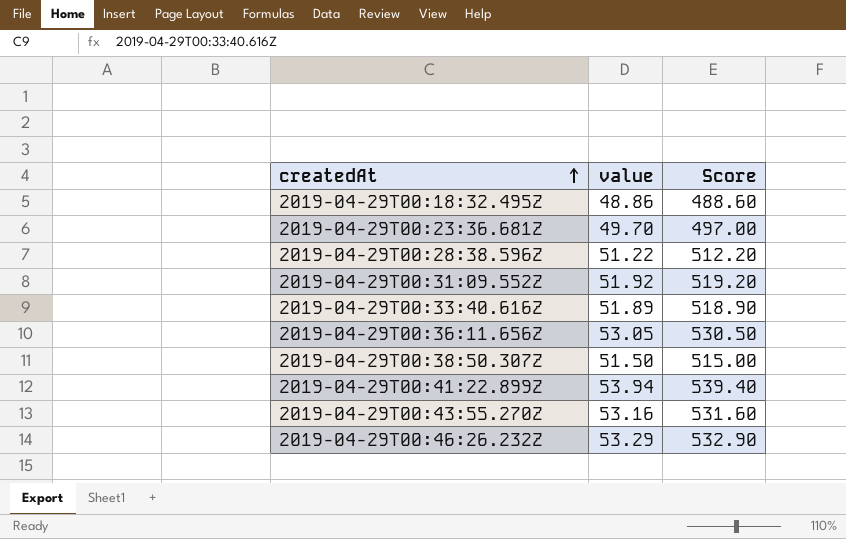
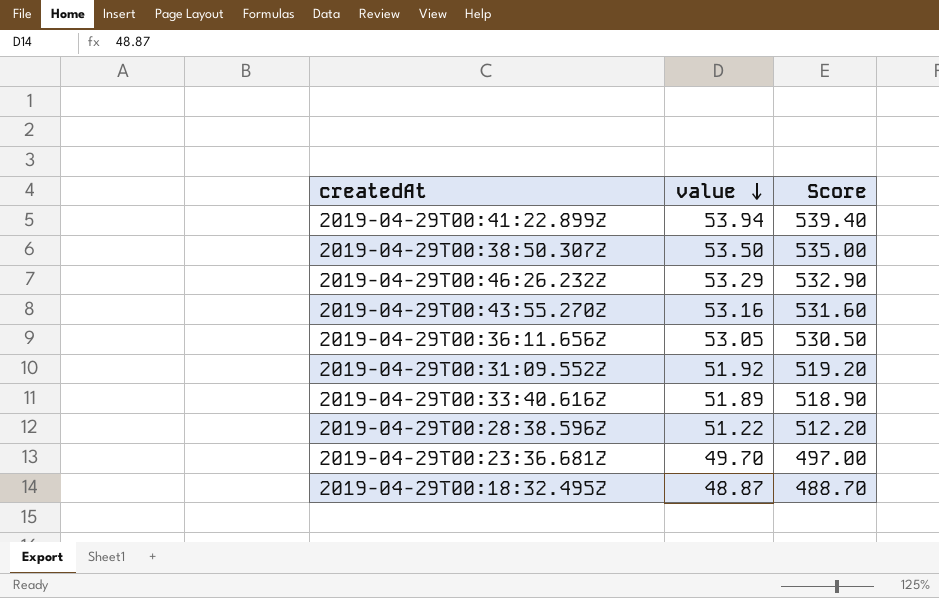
row order: createdAt ascending -> value descending
2019-04-29T00:38:50.307Z | value: 51.50 -> 53.50
2019-04-29T00:38:50.307Z | Score: 515.00 -> 535.00
2019-04-29T00:18:32.495Z | value: 48.86 -> 48.87
2019-04-29T00:18:32.495Z | Score: 488.60 -> 488.70

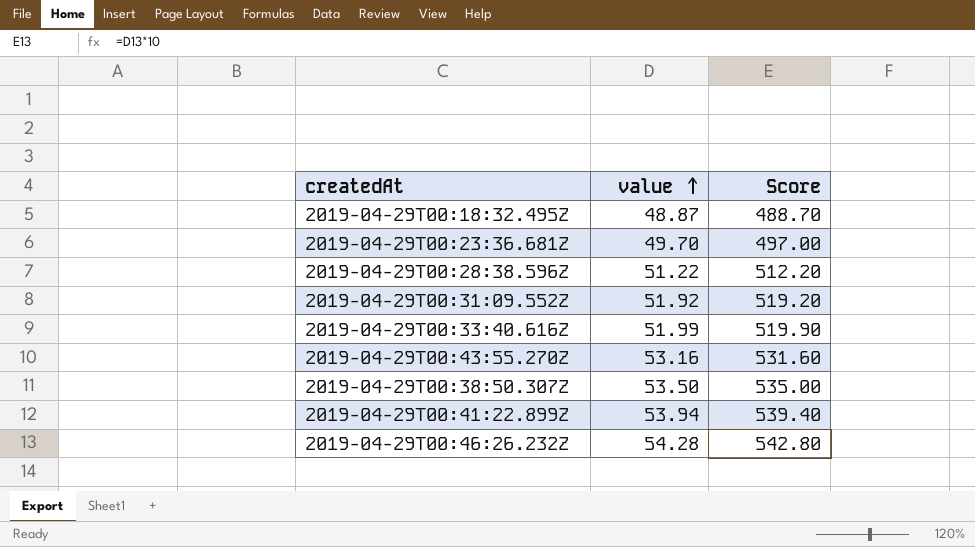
row order: value descending -> value ascending
row 2019-04-29T00:36:11.656Z: 53.05 | 530.50 -> none
2019-04-29T00:33:40.616Z | value: 51.89 -> 51.99
2019-04-29T00:33:40.616Z | Score: 518.90 -> 519.90
2019-04-29T00:46:26.232Z | value: 53.29 -> 54.28
2019-04-29T00:46:26.232Z | Score: 532.90 -> 542.80

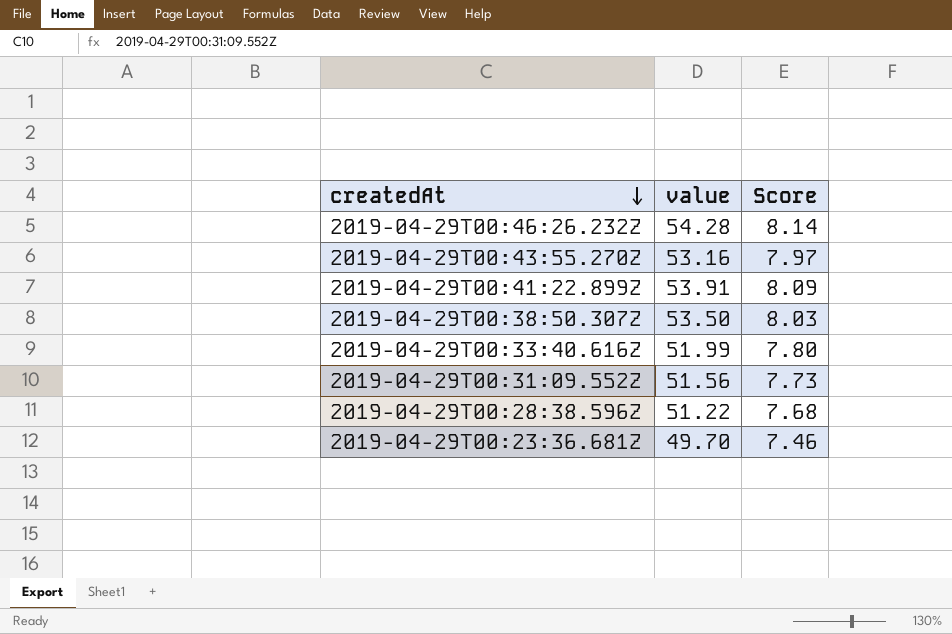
row order: value ascending -> createdAt descending
column Score | formula: [value] * 10 -> [value] * 0.15
row 2019-04-29T00:18:32.495Z: 48.87 | 488.70 -> none
2019-04-29T00:41:22.899Z | value: 53.94 -> 53.91
2019-04-29T00:31:09.552Z | value: 51.92 -> 51.56

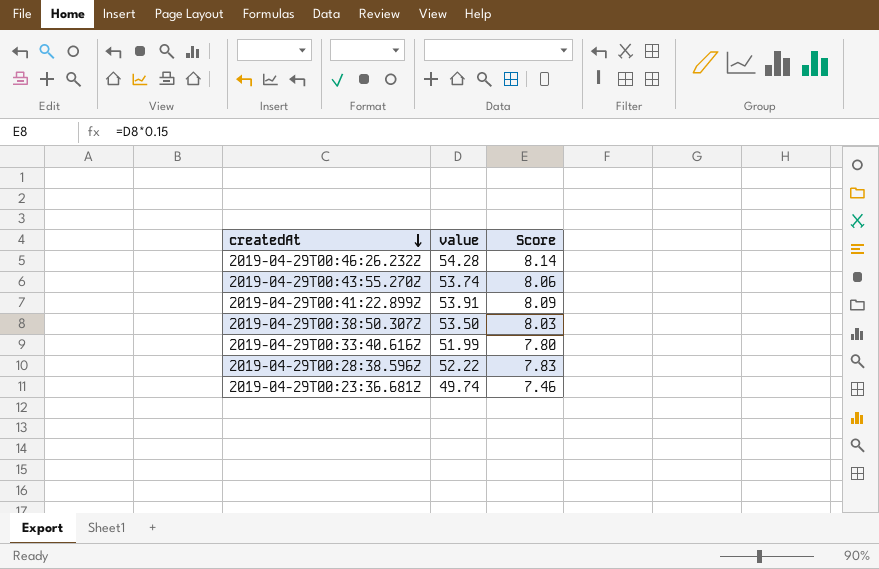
row 2019-04-29T00:31:09.552Z: 51.56 | 7.73 -> none
2019-04-29T00:43:55.270Z | value: 53.16 -> 53.74
2019-04-29T00:43:55.270Z | Score: 7.97 -> 8.06
2019-04-29T00:28:38.596Z | value: 51.22 -> 52.22
2019-04-29T00:28:38.596Z | Score: 7.68 -> 7.83
2019-04-29T00:23:36.681Z | value: 49.70 -> 49.74

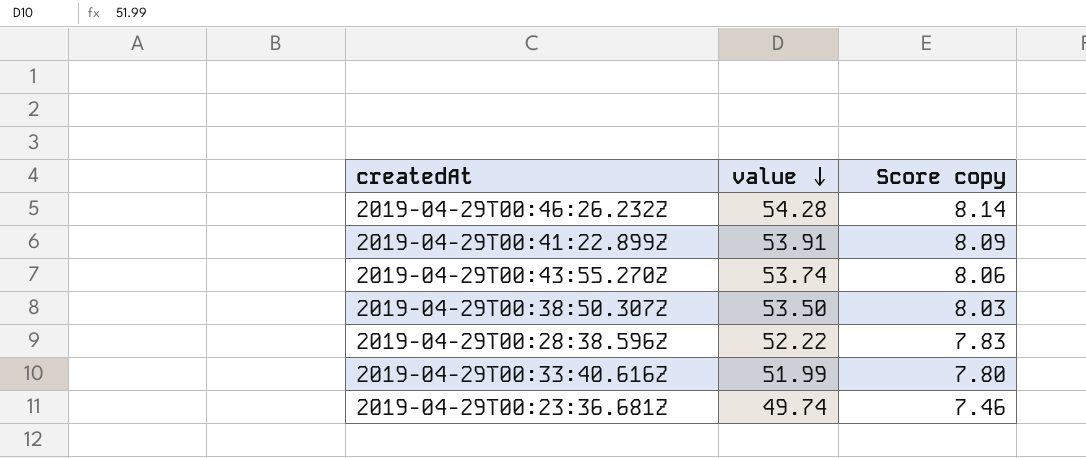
row order: createdAt descending -> value descending
column name: Score -> Score copy

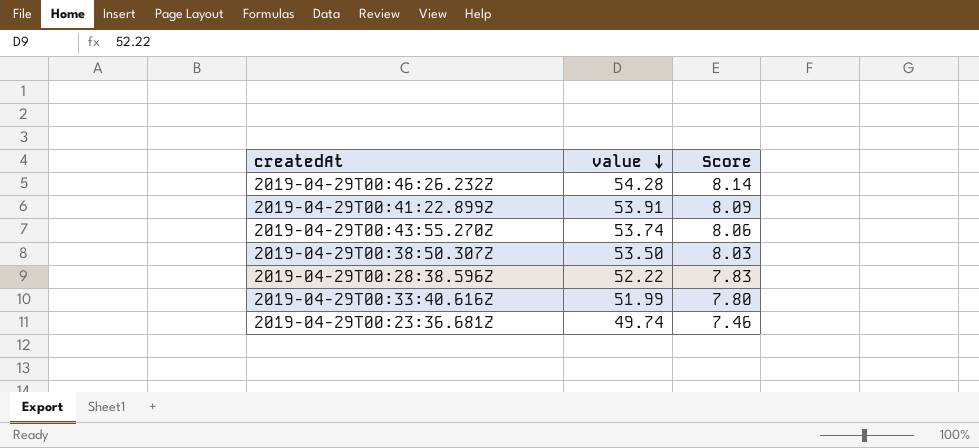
column name: Score copy -> Score

